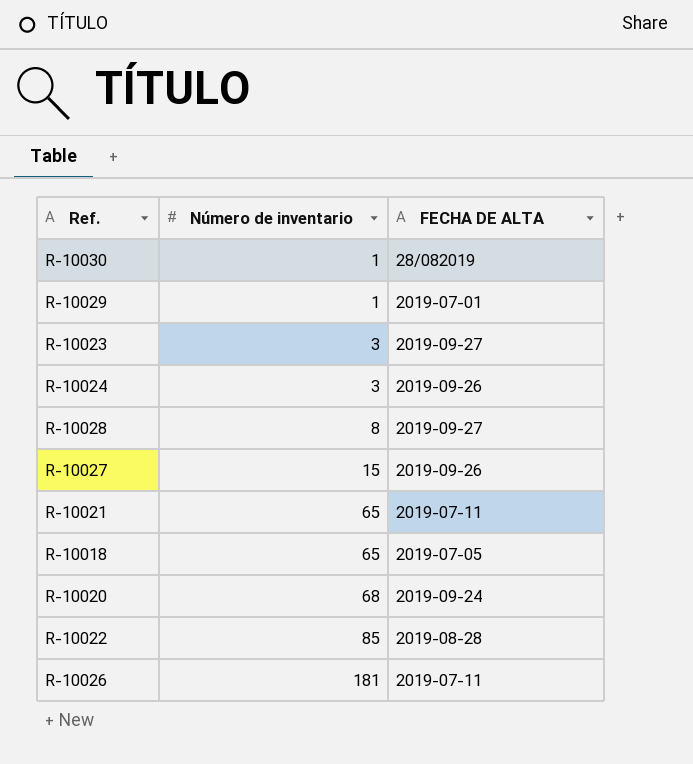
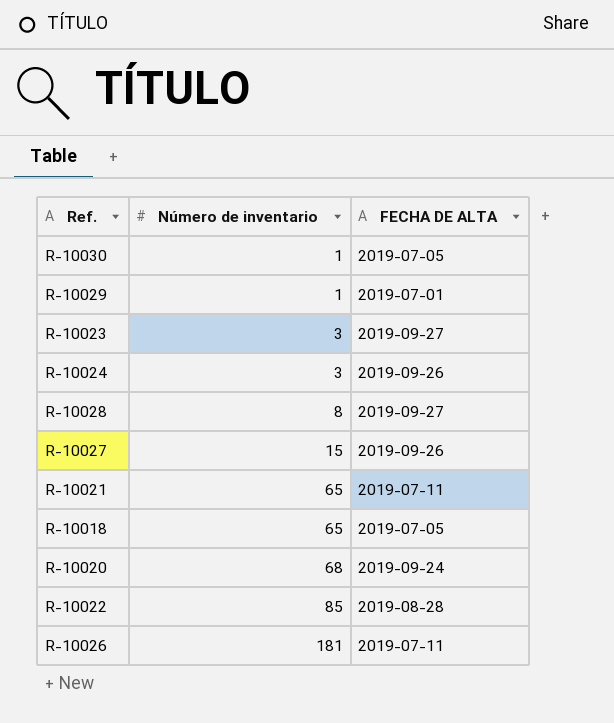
R-10030 | FECHA DE ALTA: 28/082019 -> 2019-07-05

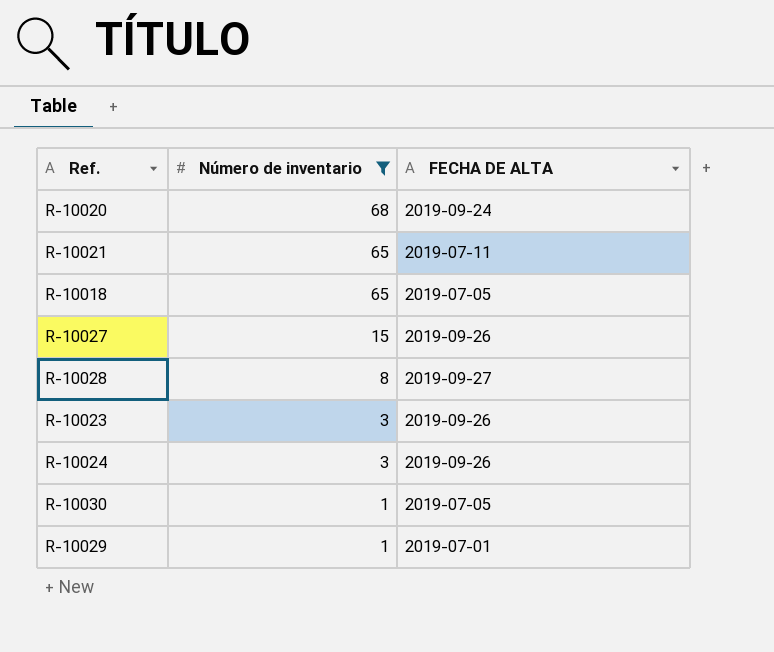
filter: none -> Número de inventario <= 68
row order: Número de inventario ascending -> Número de inventario descending
R-10023 | FECHA DE ALTA: 2019-09-27 -> 2019-09-26

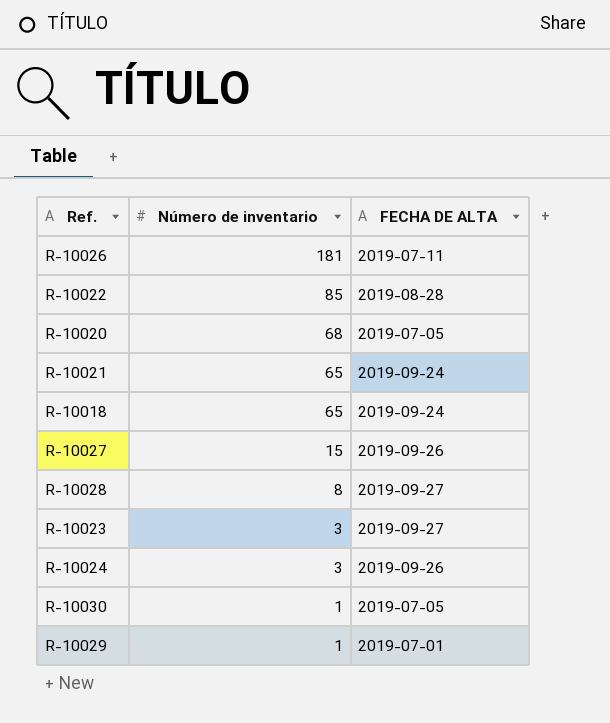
filter: Número de inventario <= 68 -> none
R-10020 | FECHA DE ALTA: 2019-09-24 -> 2019-07-05
R-10021 | FECHA DE ALTA: 2019-07-11 -> 2019-09-24
R-10018 | FECHA DE ALTA: 2019-07-05 -> 2019-09-24
R-10023 | FECHA DE ALTA: 2019-09-26 -> 2019-09-27

